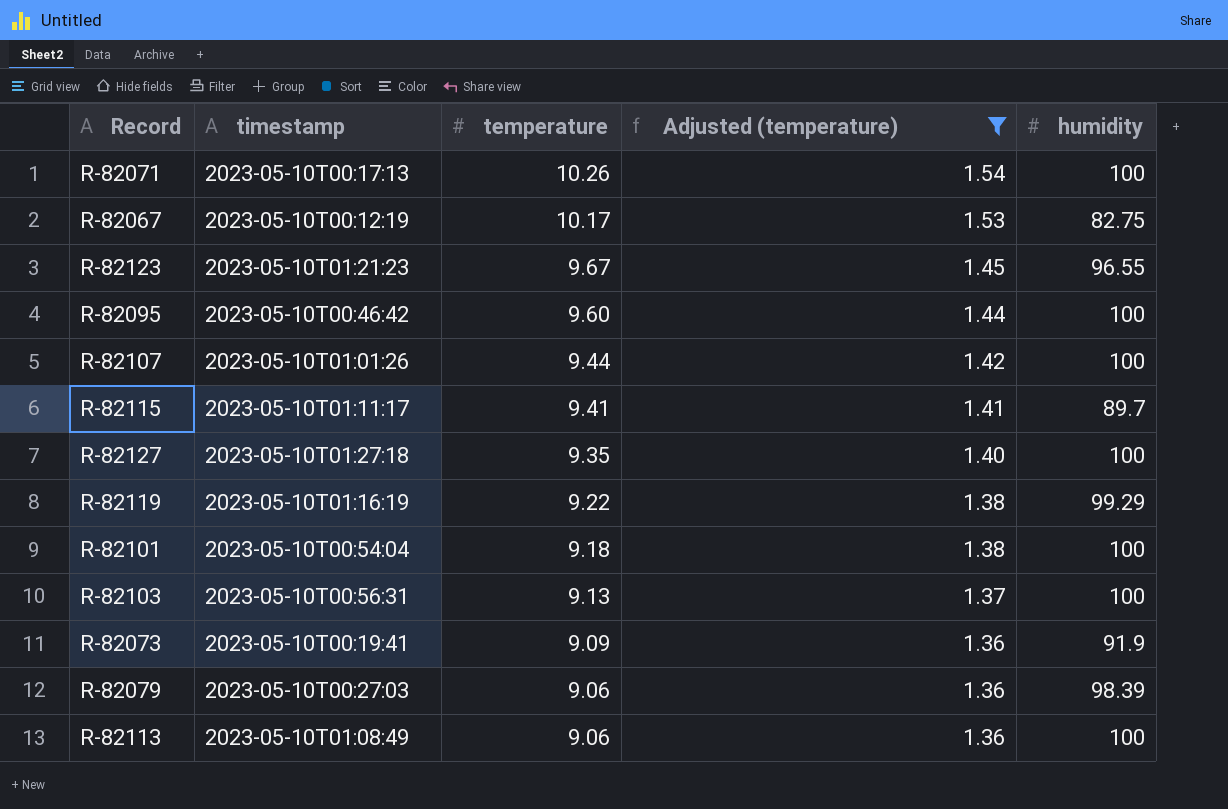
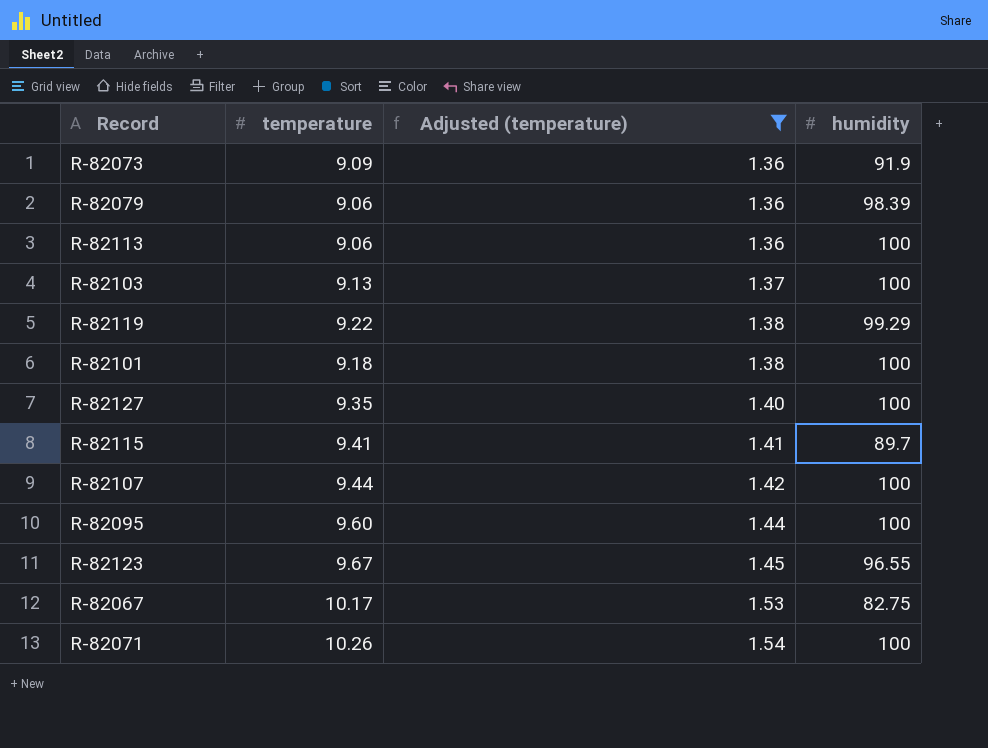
row order: temperature descending -> Adjusted (temperature) ascending
column timestamp | position: 2 -> none

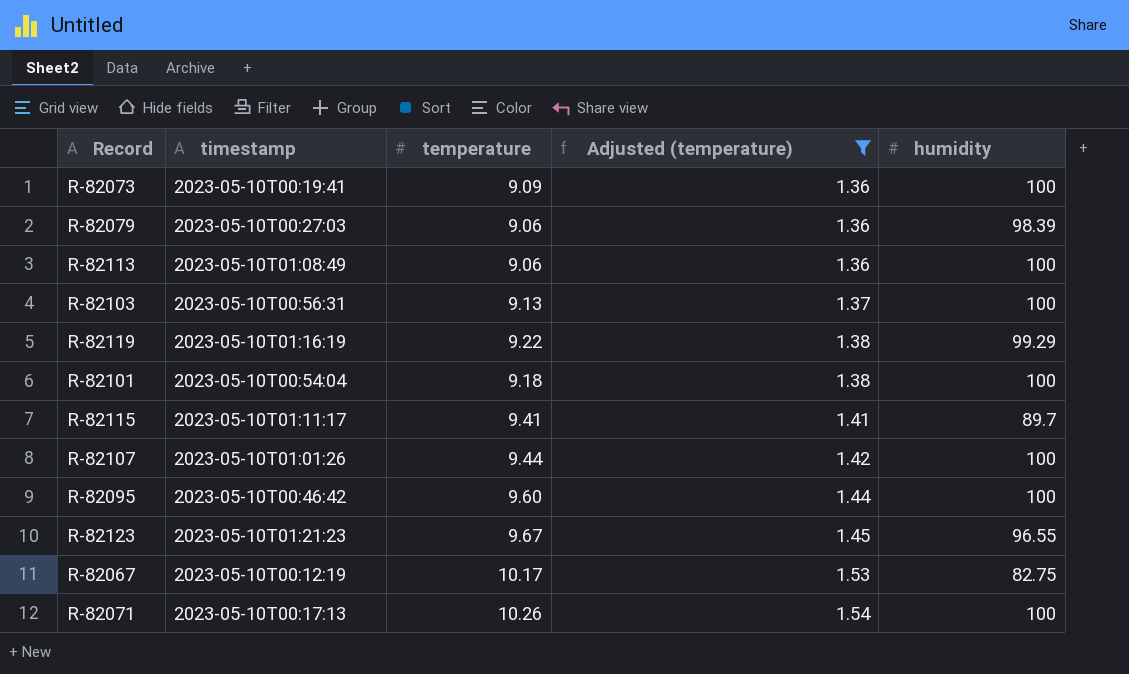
column timestamp | position: none -> 2
row R-82127: 9.35 | 1.40 | 100 -> none
R-82073 | humidity: 91.9 -> 100

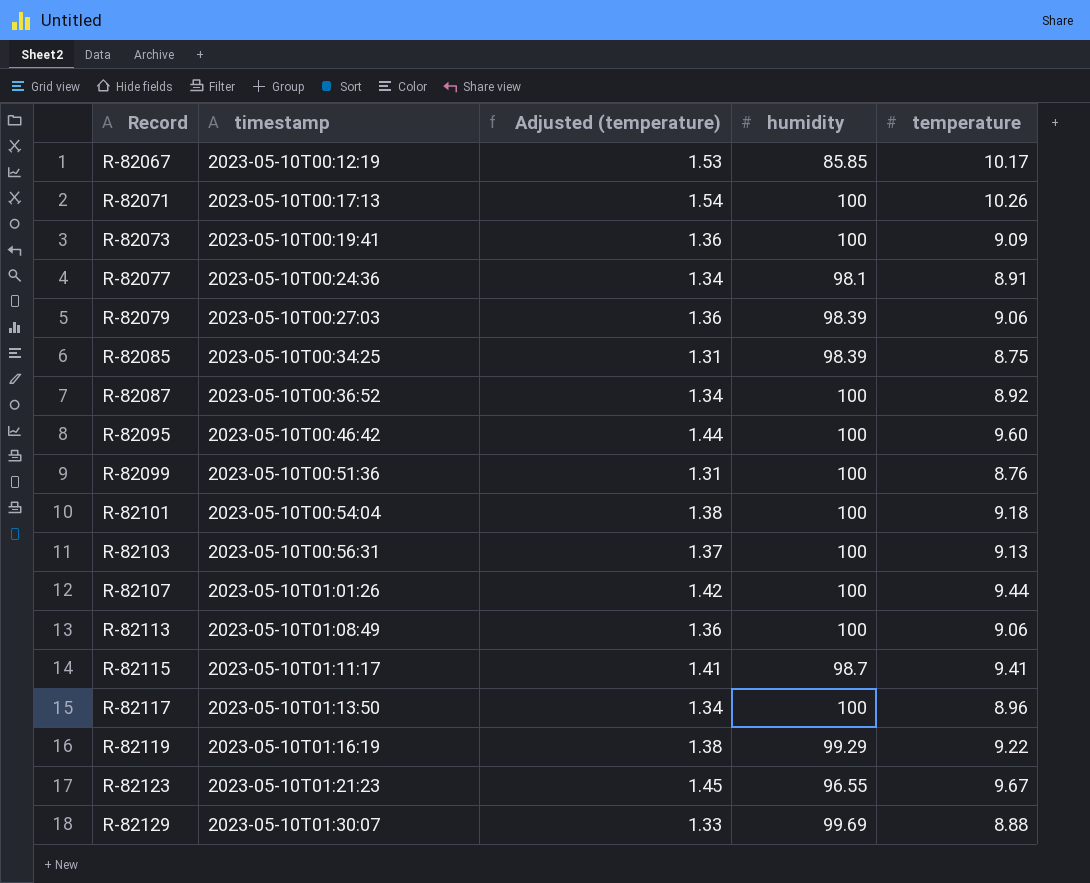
filter: Adjusted (temperature) >= 1.36 -> none
row order: Adjusted (temperature) ascending -> Record ascending
column temperature | position: 3 -> 5
R-82067 | humidity: 82.75 -> 85.85
R-82115 | humidity: 89.7 -> 98.7

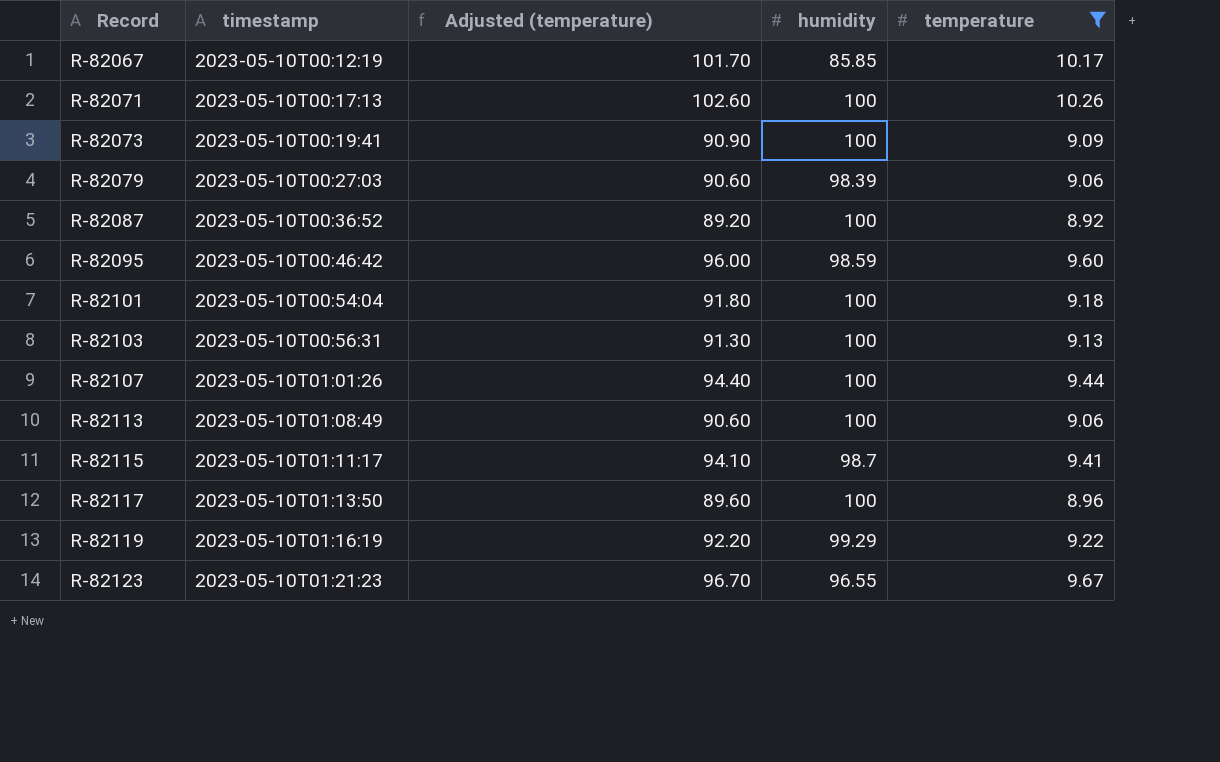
filter: none -> temperature >= 8.92
column Adjusted (temperature) | formula: [temperature] * 0.15 -> [temperature] * 10
R-82095 | humidity: 100 -> 98.59

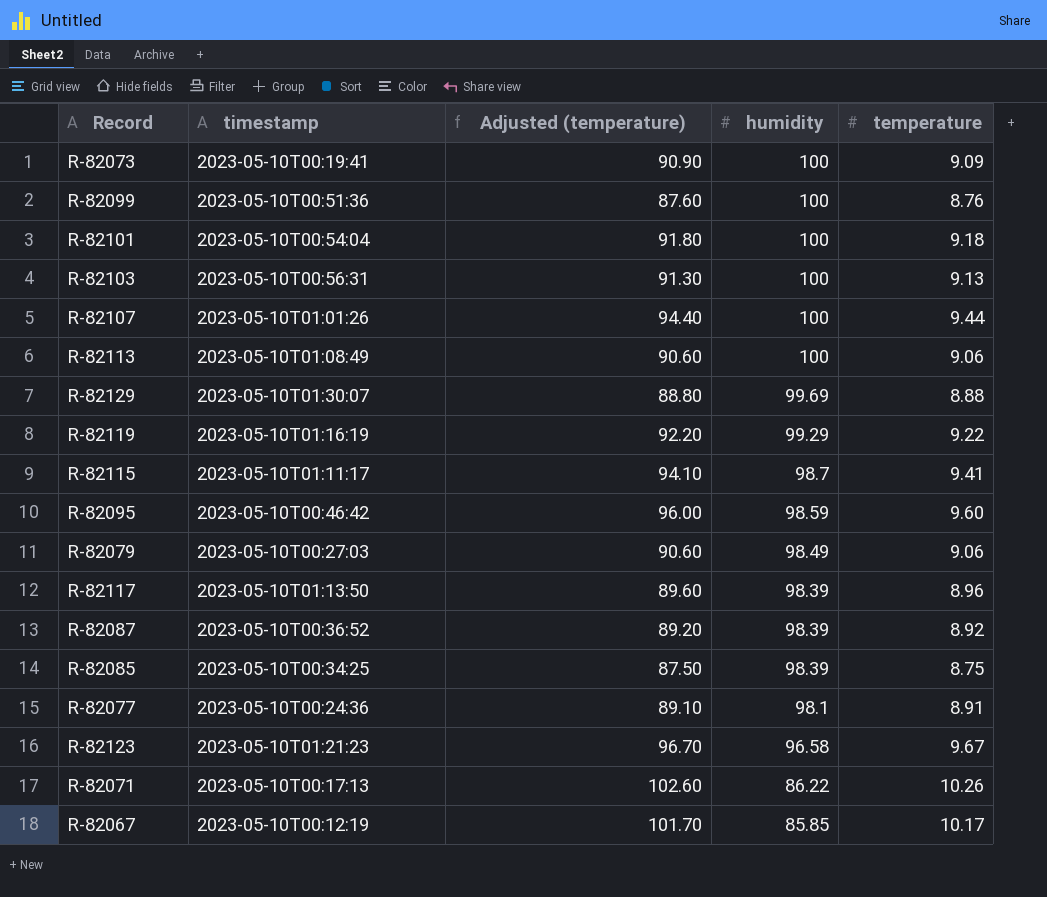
filter: temperature >= 8.92 -> none
row order: Record ascending -> humidity descending
R-82079 | humidity: 98.39 -> 98.49
R-82117 | humidity: 100 -> 98.39
R-82087 | humidity: 100 -> 98.39
R-82123 | humidity: 96.55 -> 96.58
R-82071 | humidity: 100 -> 86.22

